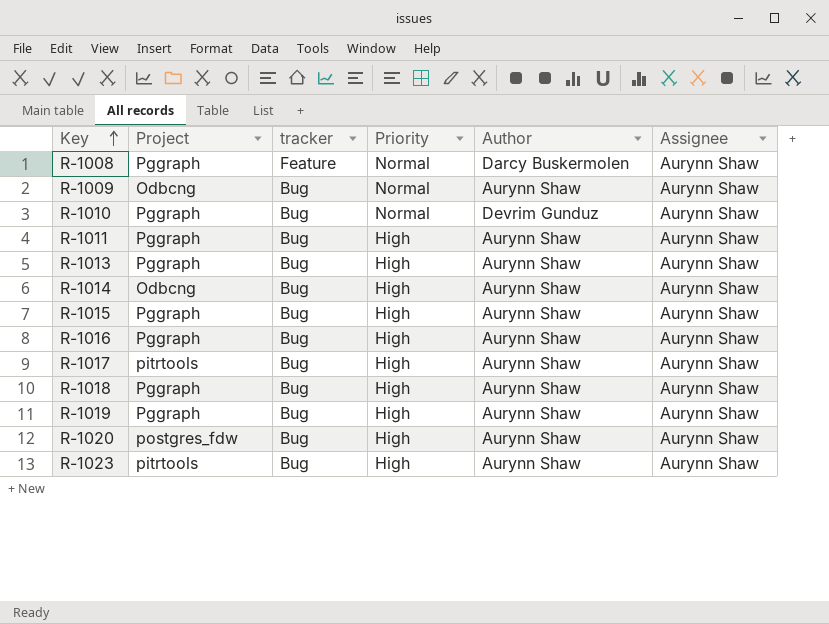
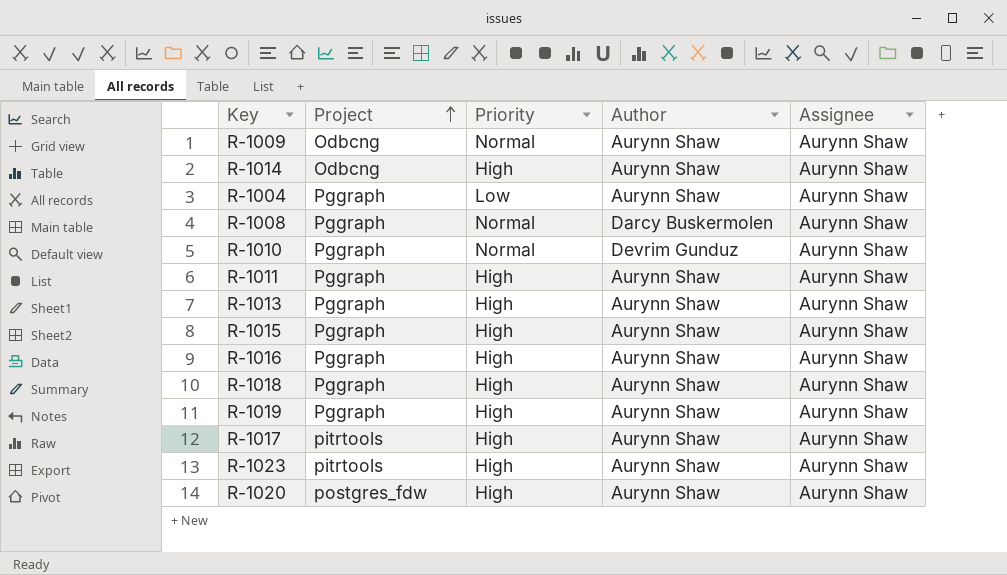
row order: Key ascending -> Project ascending
column tracker | position: 3 -> none
row R-1004: none -> Pggraph | Low | Aurynn Shaw | Aurynn Shaw

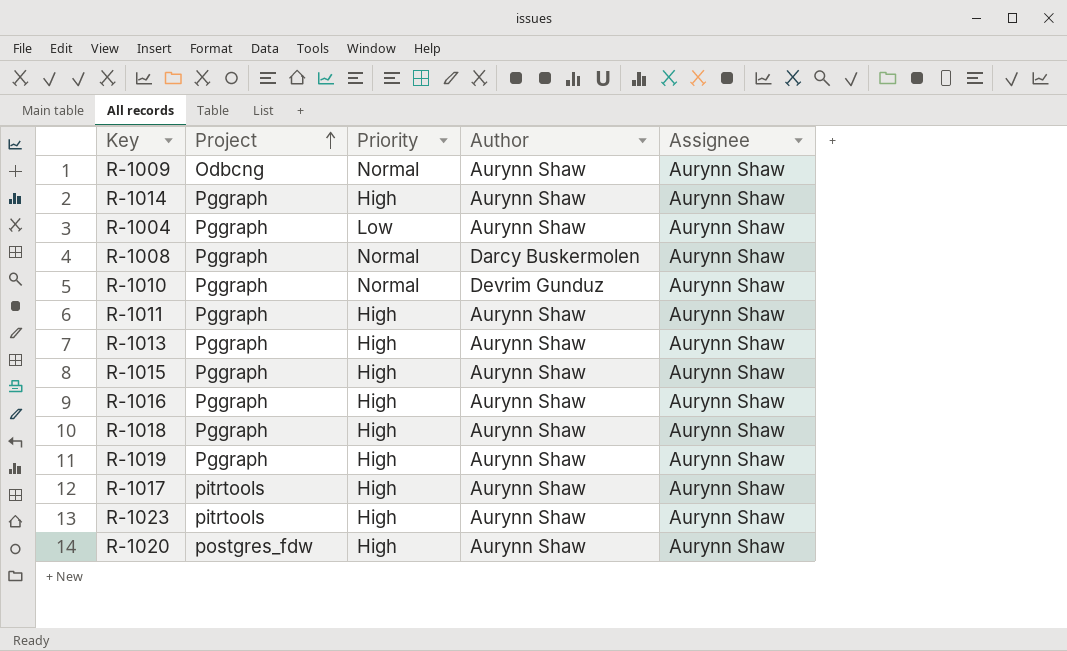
R-1014 | Project: Odbcng -> Pggraph

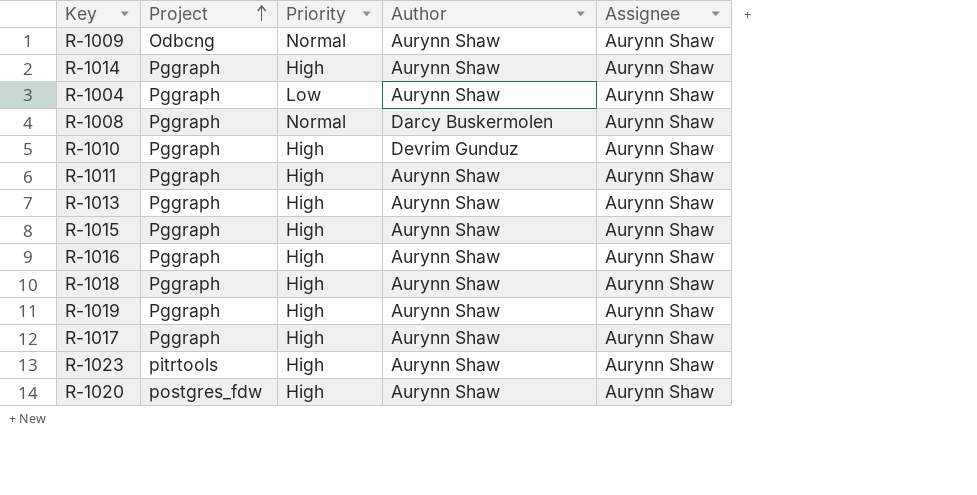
R-1010 | Priority: Normal -> High
R-1017 | Project: pitrtools -> Pggraph

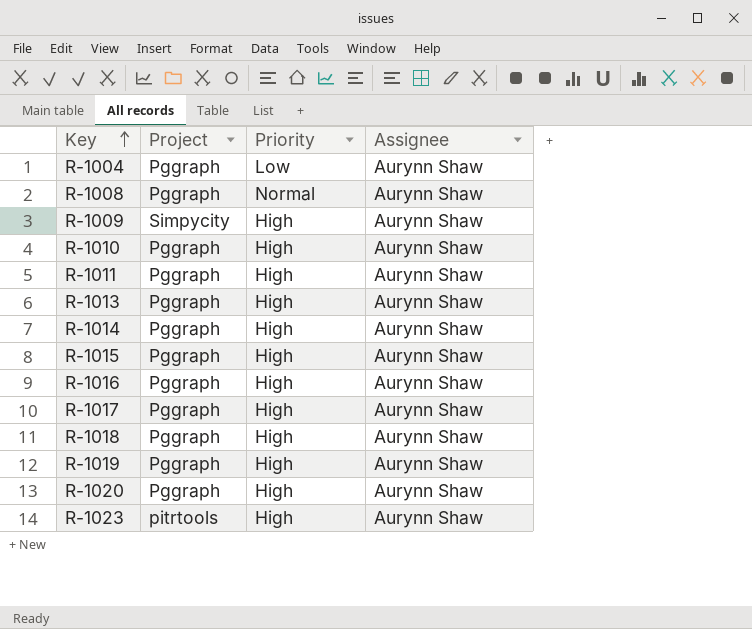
row order: Project ascending -> Key ascending
column Author | position: 4 -> none
R-1009 | Project: Odbcng -> Simpycity
R-1009 | Priority: Normal -> High
R-1020 | Project: postgres_fdw -> Pggraph

